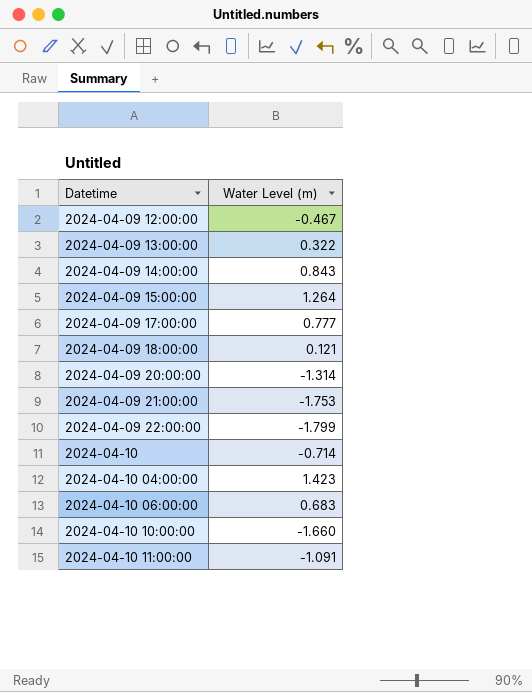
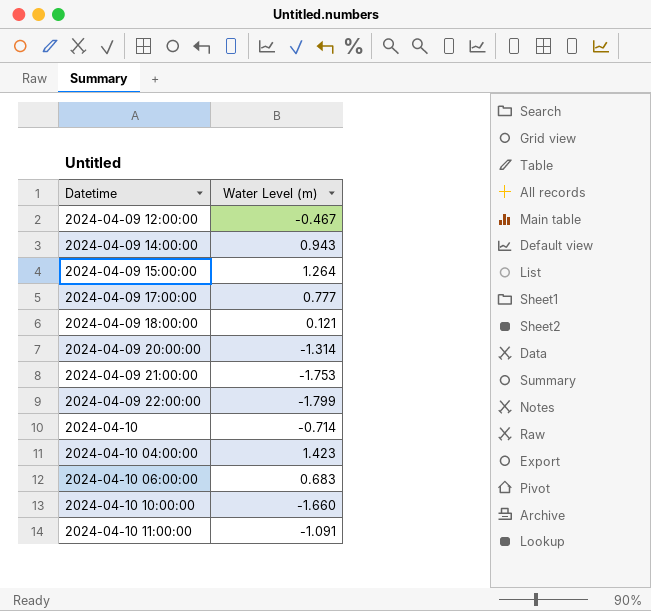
row 2024-04-09 13:00:00: 0.322 -> none
2024-04-09 14:00:00 | Water Level (m): 0.843 -> 0.943

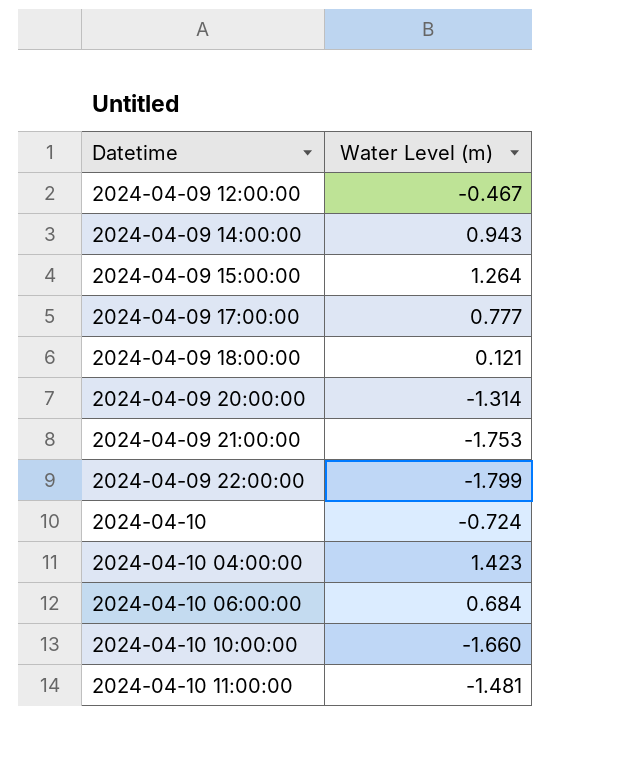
2024-04-10 | Water Level (m): -0.714 -> -0.724
2024-04-10 06:00:00 | Water Level (m): 0.683 -> 0.684
2024-04-10 11:00:00 | Water Level (m): -1.091 -> -1.481

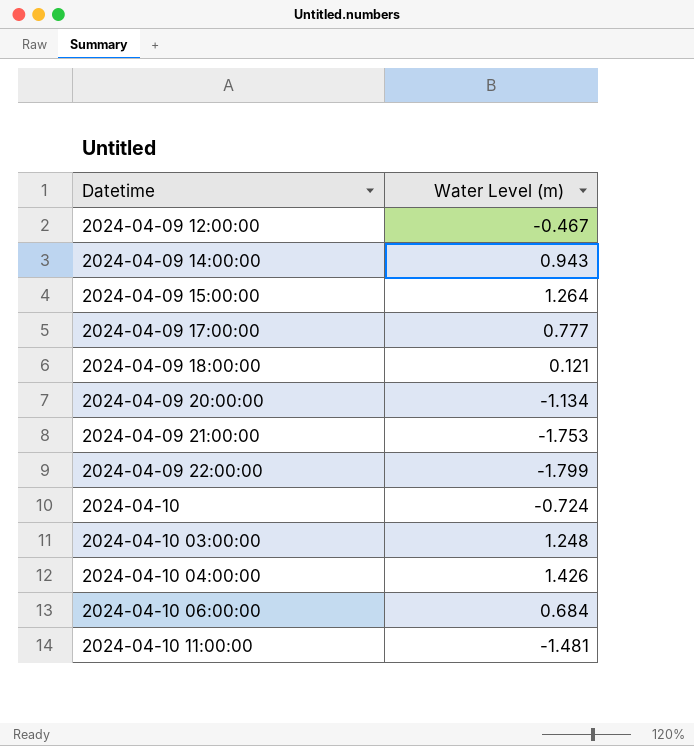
row 2024-04-10 10:00:00: -1.660 -> none
2024-04-09 20:00:00 | Water Level (m): -1.314 -> -1.134
row 2024-04-10 03:00:00: none -> 1.248
2024-04-10 04:00:00 | Water Level (m): 1.423 -> 1.426

